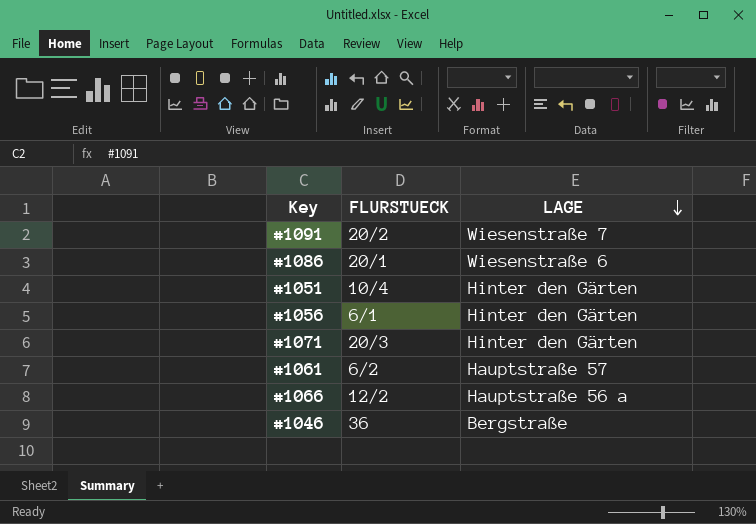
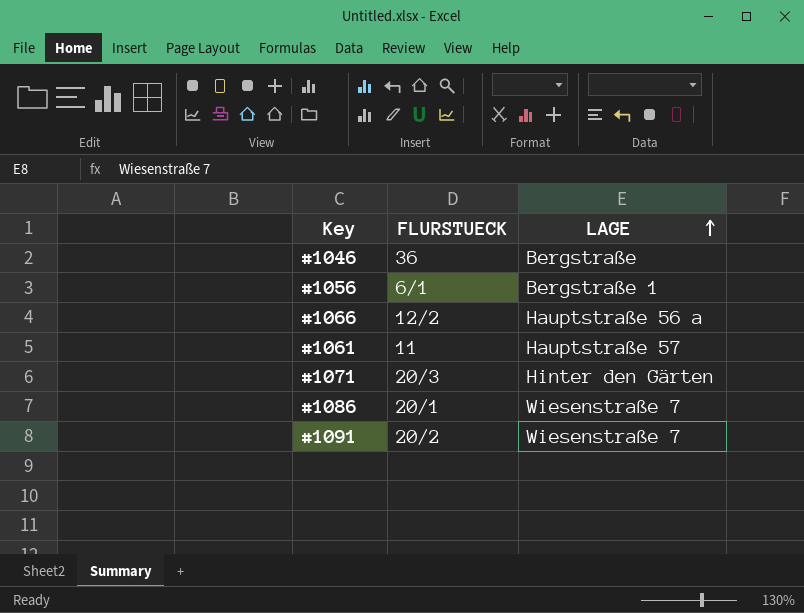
row order: LAGE descending -> LAGE ascending
row #1051: 10/4 | Hinter den Gärten -> none
#1056 | LAGE: Hinter den Gärten -> Bergstraße 1
#1061 | FLURSTUECK: 6/2 -> 11
#1086 | LAGE: Wiesenstraße 6 -> Wiesenstraße 7

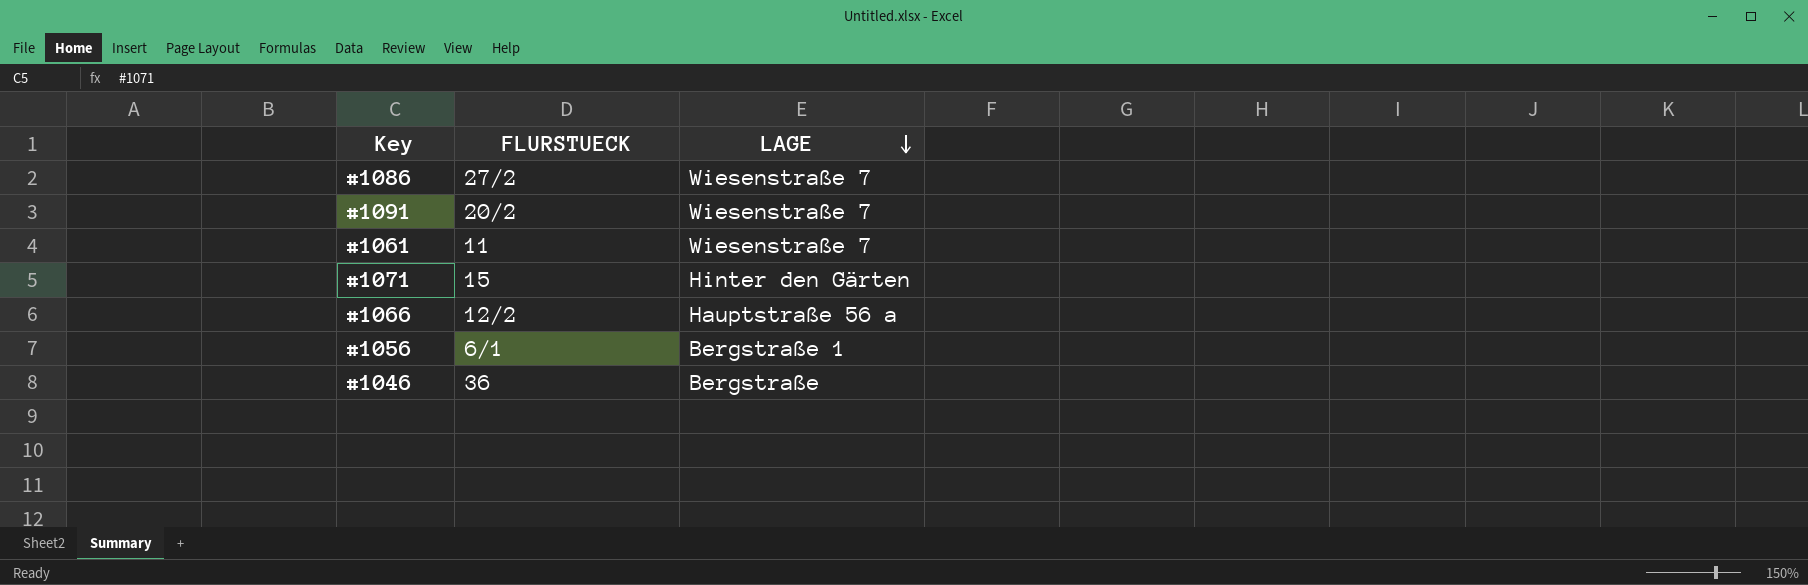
row order: LAGE ascending -> LAGE descending
#1086 | FLURSTUECK: 20/1 -> 27/2
#1061 | LAGE: Hauptstraße 57 -> Wiesenstraße 7
#1071 | FLURSTUECK: 20/3 -> 15

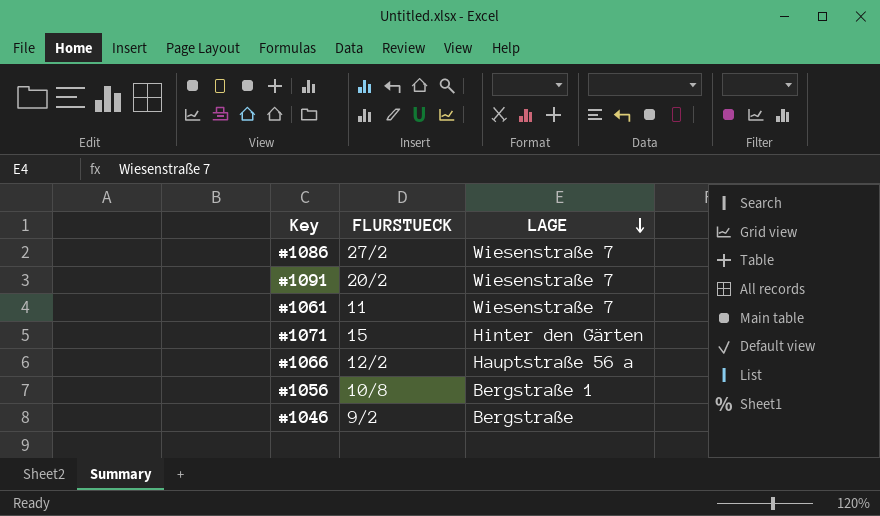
#1056 | FLURSTUECK: 6/1 -> 10/8
#1046 | FLURSTUECK: 36 -> 9/2

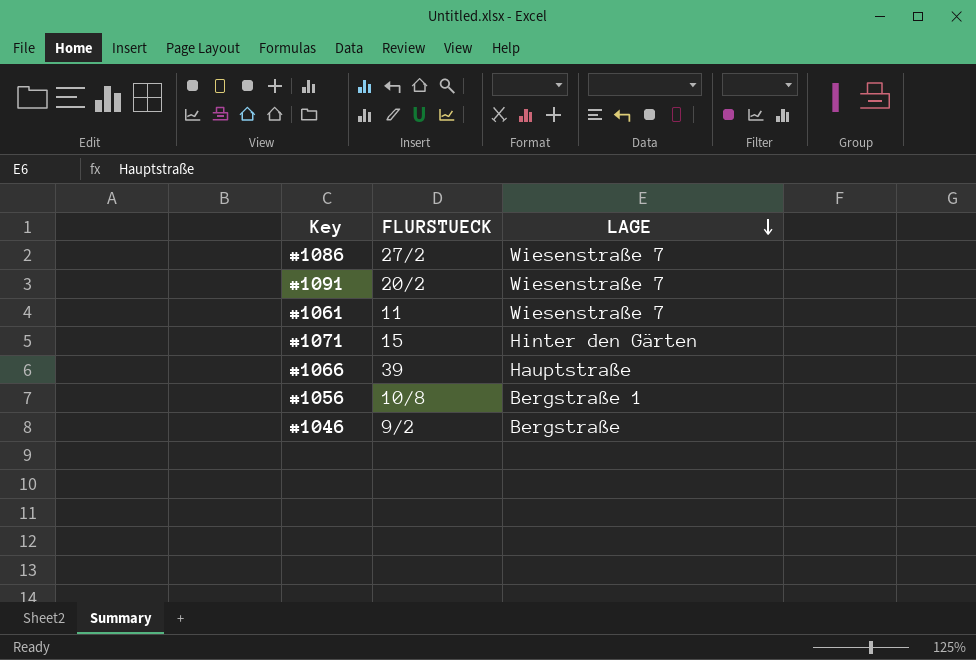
#1066 | FLURSTUECK: 12/2 -> 39
#1066 | LAGE: Hauptstraße 56 a -> Hauptstraße

